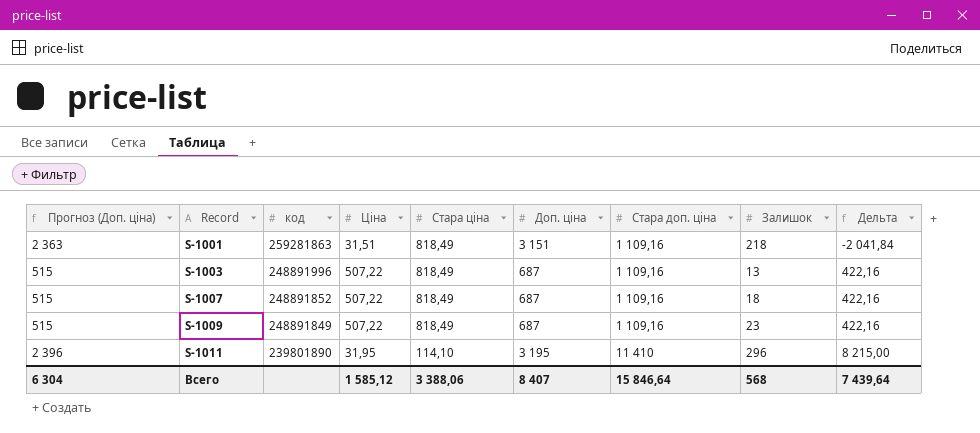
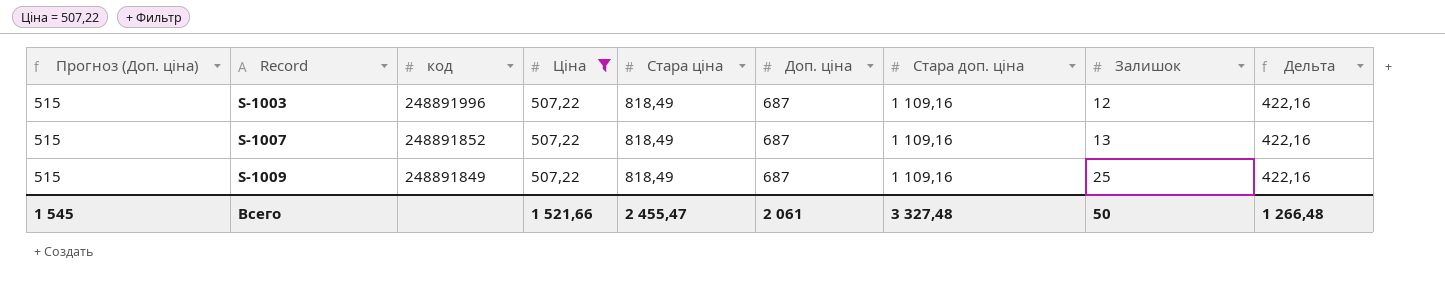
filter: none -> Ціна = 507,22
S-1003 | Залишок: 13 -> 12
S-1007 | Залишок: 18 -> 13
S-1009 | Залишок: 23 -> 25
Всего | Прогноз (Доп. ціна): 6 304 -> 1 545
Всего | Ціна: 1 585,12 -> 1 521,66
Всего | Стара ціна: 3 388,06 -> 2 455,47
Всего | Доп. ціна: 8 407 -> 2 061
Всего | Стара доп. ціна: 15 846,64 -> 3 327,48
Всего | Залишок: 568 -> 50
Всего | Дельта: 7 439,64 -> 1 266,48

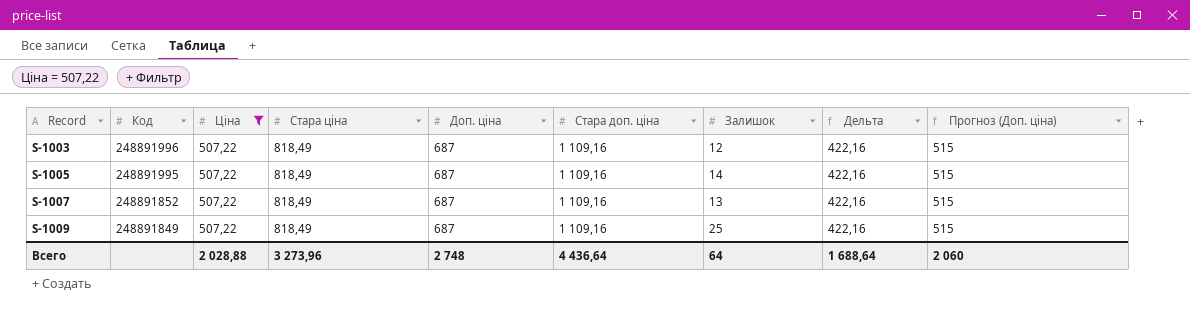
column name: код -> Код
column Прогноз (Доп. ціна) | position: 1 -> 9
row S-1005: none -> 248891995 | 507,22 | 818,49 | 687 | 1 109,16 | 14 | 422,16 | 515
Всего | Ціна: 1 521,66 -> 2 028,88
Всего | Стара ціна: 2 455,47 -> 3 273,96
Всего | Доп. ціна: 2 061 -> 2 748
Всего | Стара доп. ціна: 3 327,48 -> 4 436,64
Всего | Залишок: 50 -> 64
Всего | Дельта: 1 266,48 -> 1 688,64
Всего | Прогноз (Доп. ціна): 1 545 -> 2 060

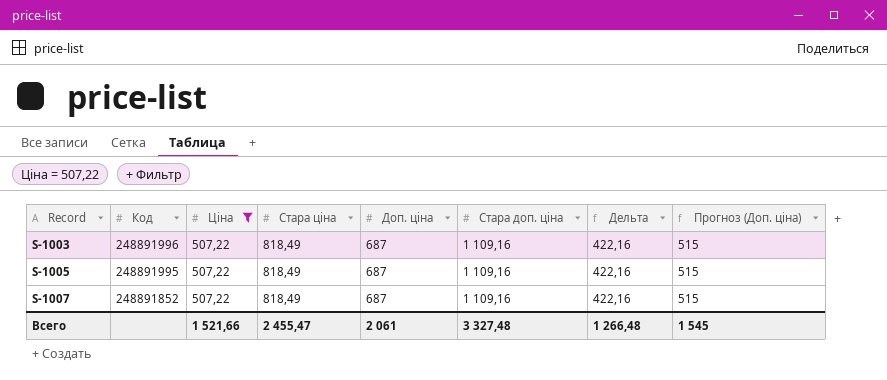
column Залишок | position: 7 -> none
row S-1009: 248891849 | 507,22 | 818,49 | 687 | 1 109,16 | 25 | 422,16 | 515 -> none
Всего | Ціна: 2 028,88 -> 1 521,66
Всего | Стара ціна: 3 273,96 -> 2 455,47
Всего | Доп. ціна: 2 748 -> 2 061
Всего | Стара доп. ціна: 4 436,64 -> 3 327,48
Всего | Дельта: 1 688,64 -> 1 266,48
Всего | Прогноз (Доп. ціна): 2 060 -> 1 545

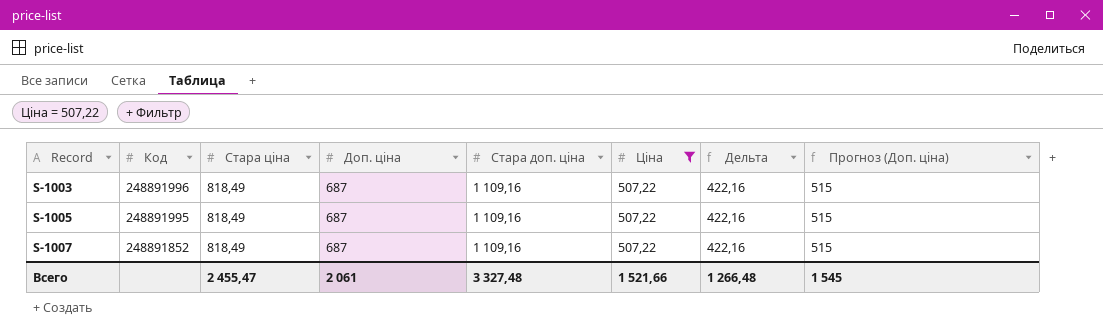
column Ціна | position: 3 -> 6

